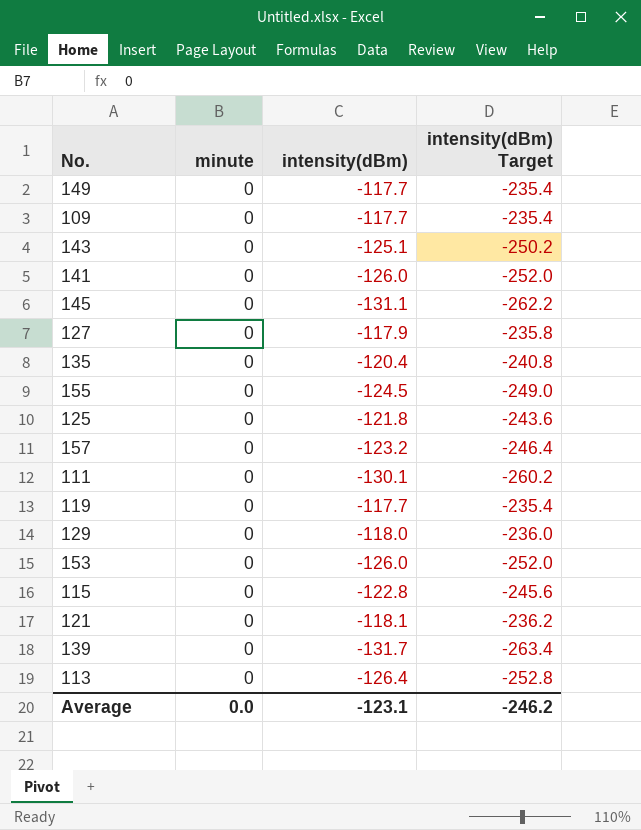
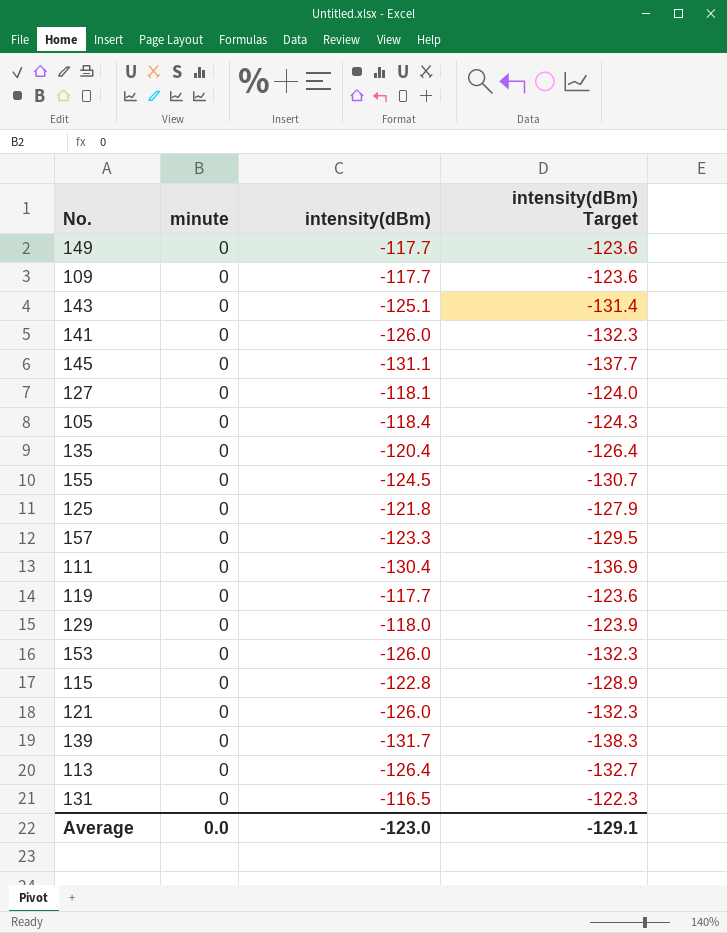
column intensity(dBm) Target | formula: [intensity(dBm)] * 2 -> [intensity(dBm)] * 1.05
127 | intensity(dBm): -117.9 -> -118.1
row 105: none -> 0 | -118.4 | -124.3
157 | intensity(dBm): -123.2 -> -123.3
111 | intensity(dBm): -130.1 -> -130.4
121 | intensity(dBm): -118.1 -> -126.0
row 131: none -> 0 | -116.5 | -122.3
Average | intensity(dBm): -123.1 -> -123.0
Average | intensity(dBm) Target: -246.2 -> -129.1

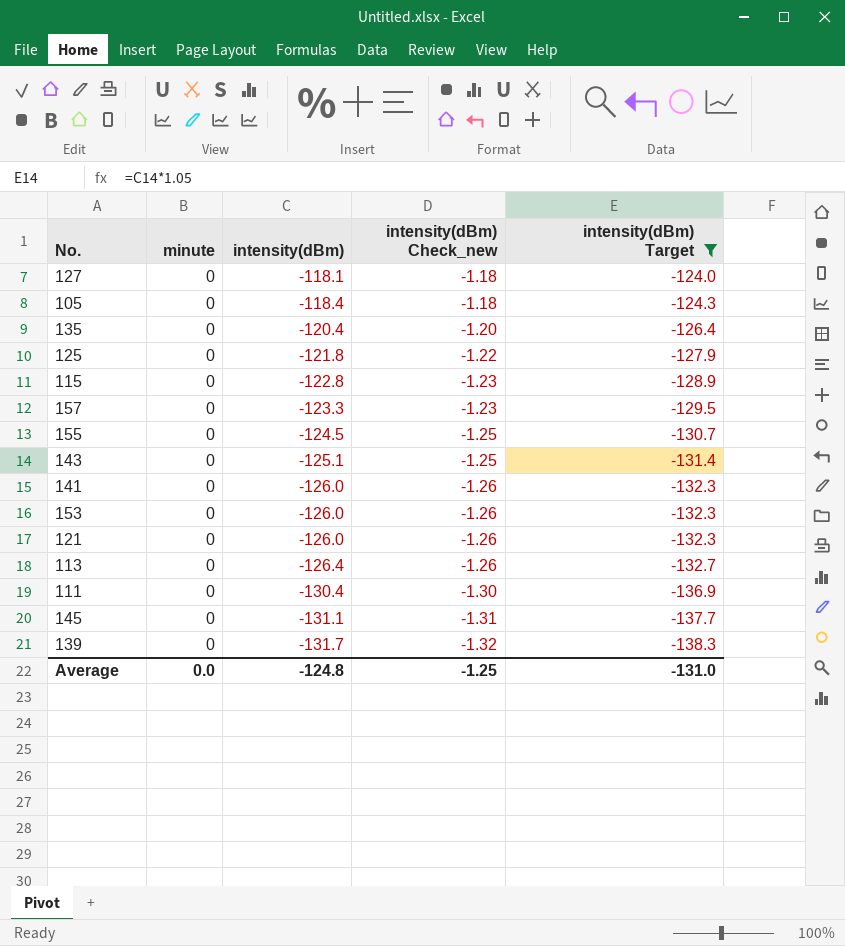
filter: none -> intensity(dBm) Target <= -124.0
row order: none -> intensity(dBm) descending
column intensity(dBm) Check_new | formula: none -> [intensity(dBm)] * 0.01
Average | intensity(dBm): -123.0 -> -124.8
Average | intensity(dBm) Target: -129.1 -> -131.0

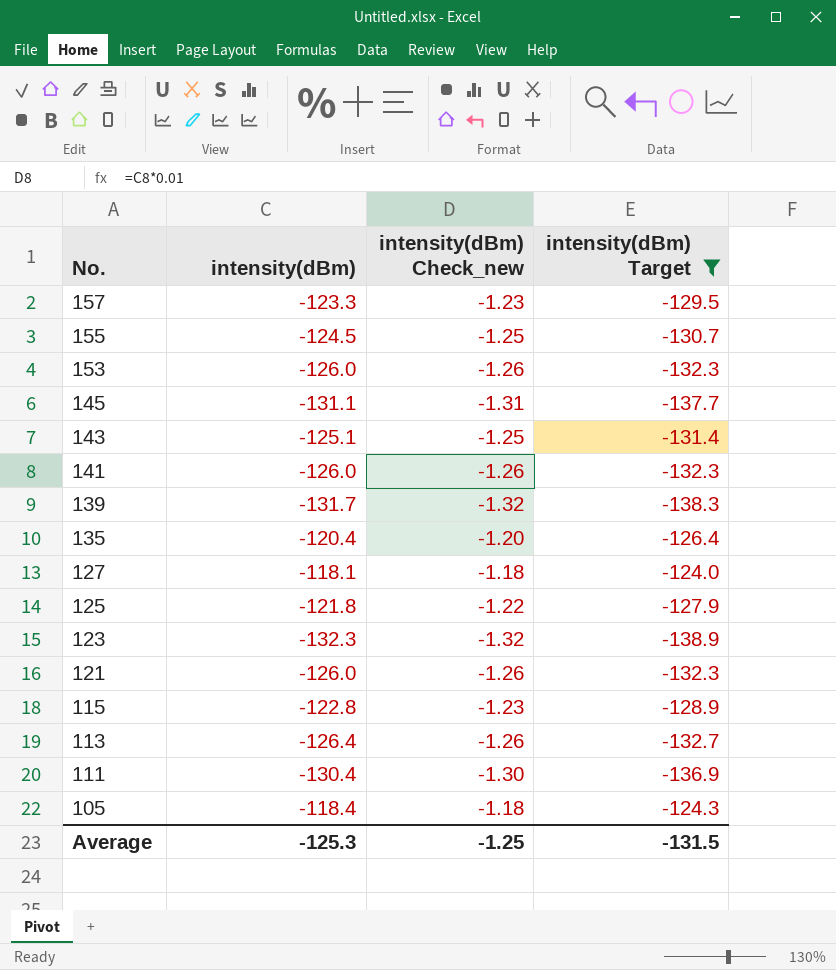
row order: intensity(dBm) descending -> No. descending
column minute | position: 2 -> none
row 123: none -> -132.3 | -1.32 | -138.9
Average | intensity(dBm): -124.8 -> -125.3
Average | intensity(dBm) Target: -131.0 -> -131.5

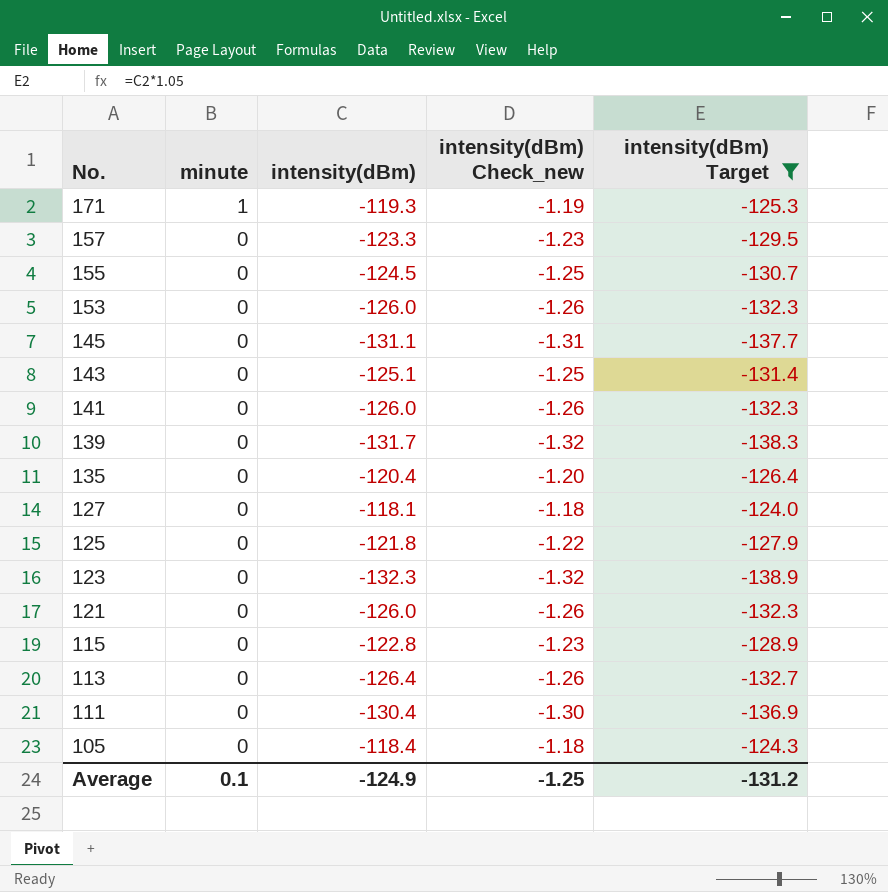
column minute | position: none -> 2
row 171: none -> 1 | -119.3 | -1.19 | -125.3
Average | intensity(dBm): -125.3 -> -124.9
Average | intensity(dBm) Target: -131.5 -> -131.2

